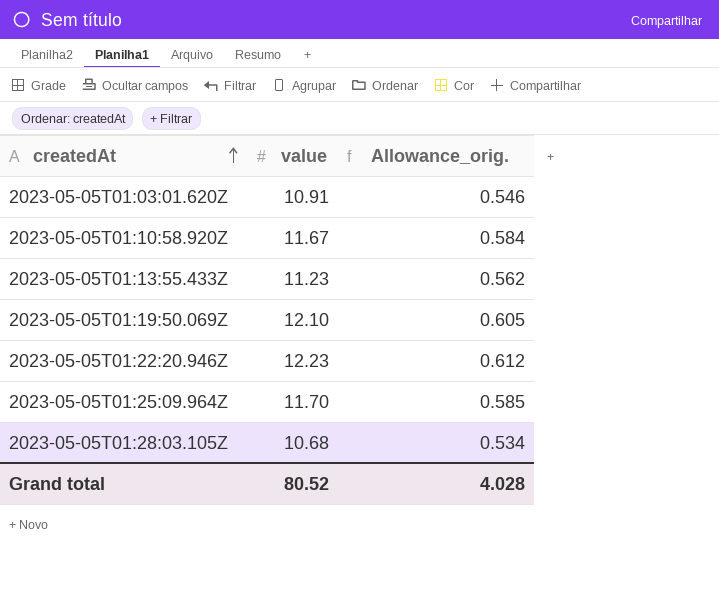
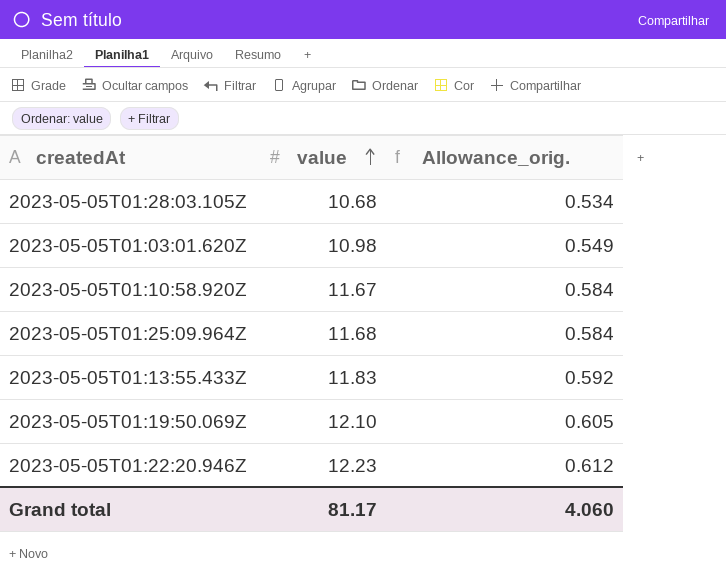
row order: createdAt ascending -> value ascending
2023-05-05T01:03:01.620Z | value: 10.91 -> 10.98
2023-05-05T01:03:01.620Z | Allowance_orig.: 0.546 -> 0.549
2023-05-05T01:25:09.964Z | value: 11.70 -> 11.68
2023-05-05T01:25:09.964Z | Allowance_orig.: 0.585 -> 0.584
2023-05-05T01:13:55.433Z | value: 11.23 -> 11.83
2023-05-05T01:13:55.433Z | Allowance_orig.: 0.562 -> 0.592
Grand total | value: 80.52 -> 81.17
Grand total | Allowance_orig.: 4.028 -> 4.060

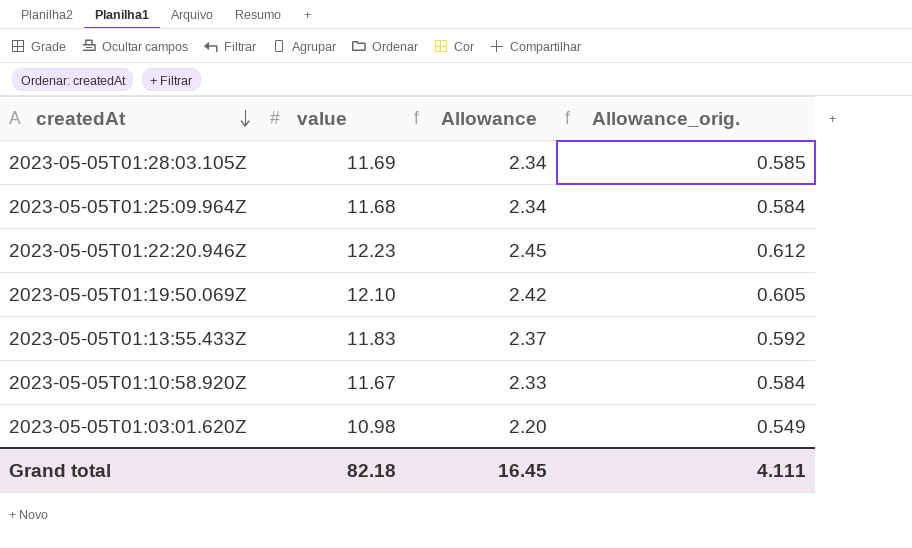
row order: value ascending -> createdAt descending
column Allowance | formula: none -> [value] * 0.2
2023-05-05T01:28:03.105Z | value: 10.68 -> 11.69
2023-05-05T01:28:03.105Z | Allowance_orig.: 0.534 -> 0.585
Grand total | value: 81.17 -> 82.18
Grand total | Allowance_orig.: 4.060 -> 4.111

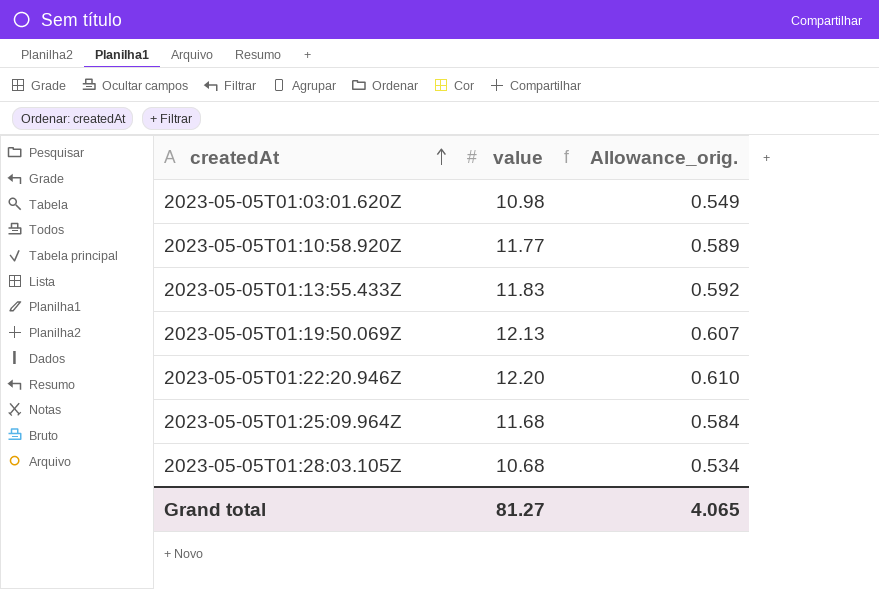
row order: createdAt descending -> createdAt ascending
column Allowance | formula: [value] * 0.2 -> none
2023-05-05T01:10:58.920Z | value: 11.67 -> 11.77
2023-05-05T01:10:58.920Z | Allowance_orig.: 0.584 -> 0.589
2023-05-05T01:19:50.069Z | value: 12.10 -> 12.13
2023-05-05T01:19:50.069Z | Allowance_orig.: 0.605 -> 0.607
2023-05-05T01:22:20.946Z | value: 12.23 -> 12.20
2023-05-05T01:22:20.946Z | Allowance_orig.: 0.612 -> 0.610
2023-05-05T01:28:03.105Z | value: 11.69 -> 10.68
2023-05-05T01:28:03.105Z | Allowance_orig.: 0.585 -> 0.534
Grand total | value: 82.18 -> 81.27
Grand total | Allowance_orig.: 4.111 -> 4.065

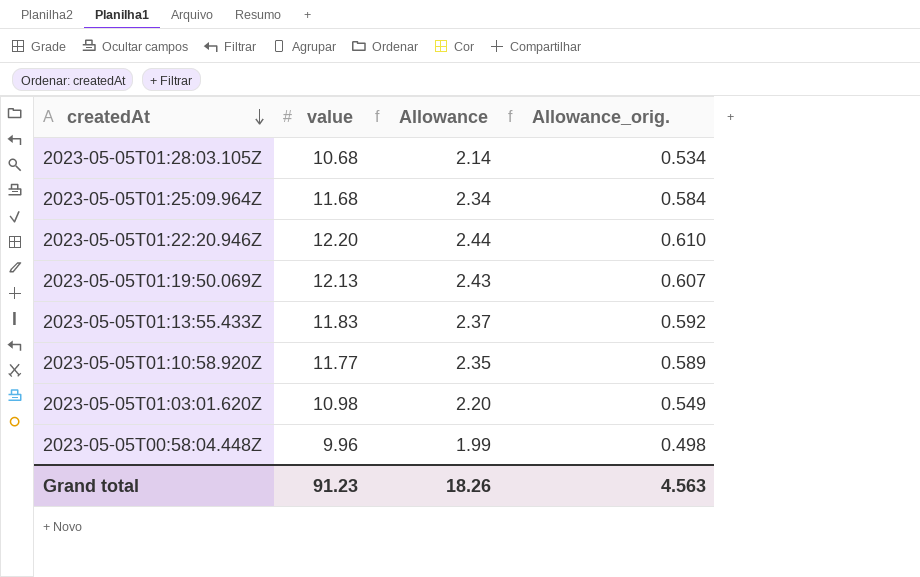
row order: createdAt ascending -> createdAt descending
column Allowance | formula: none -> [value] * 0.2
row 2023-05-05T00:58:04.448Z: none -> 9.96 | 1.99 | 0.498
Grand total | value: 81.27 -> 91.23
Grand total | Allowance_orig.: 4.065 -> 4.563

